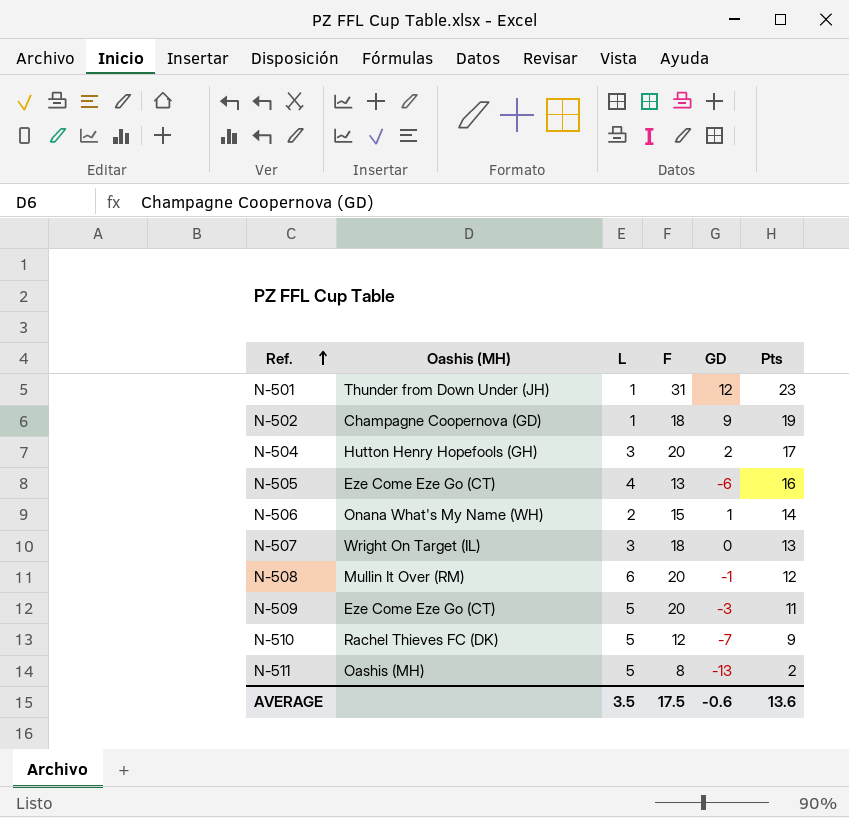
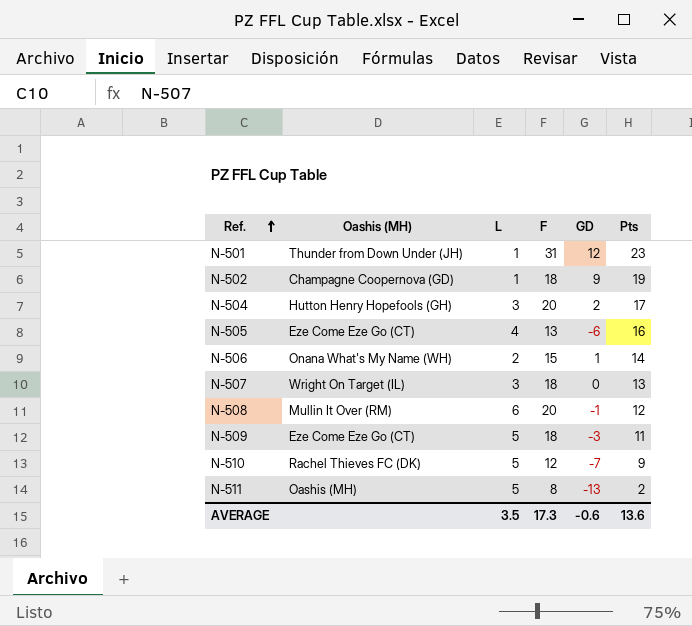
N-509 | F: 20 -> 18
AVERAGE | F: 17.5 -> 17.3

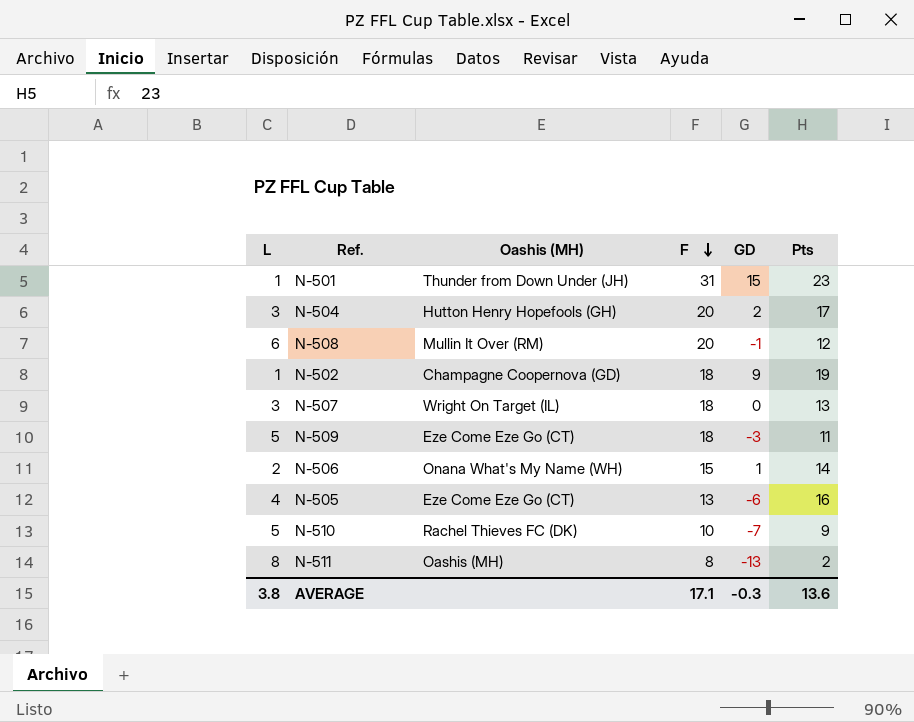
row order: Ref. ascending -> F descending
column L | position: 3 -> 1
N-501 | GD: 12 -> 15
N-510 | F: 12 -> 10
N-511 | L: 5 -> 8
AVERAGE | L: 3.5 -> 3.8
AVERAGE | F: 17.3 -> 17.1
AVERAGE | GD: -0.6 -> -0.3

